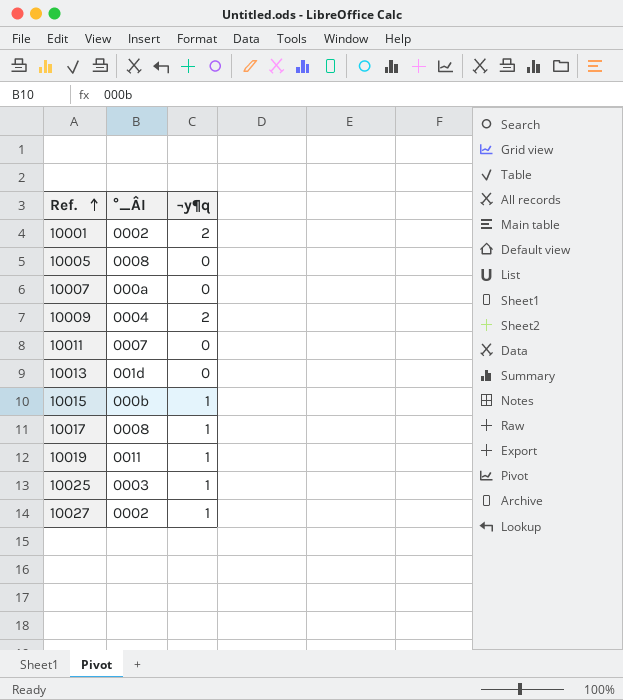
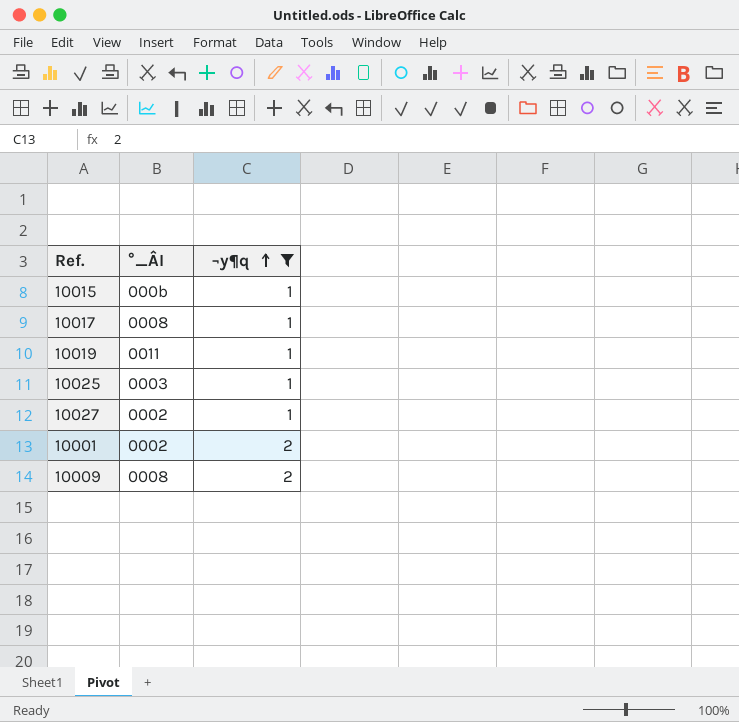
filter: none -> ¬y¶q != 0
row order: Ref. ascending -> ¬y¶q ascending
10009 | °_ÂI: 0004 -> 0008

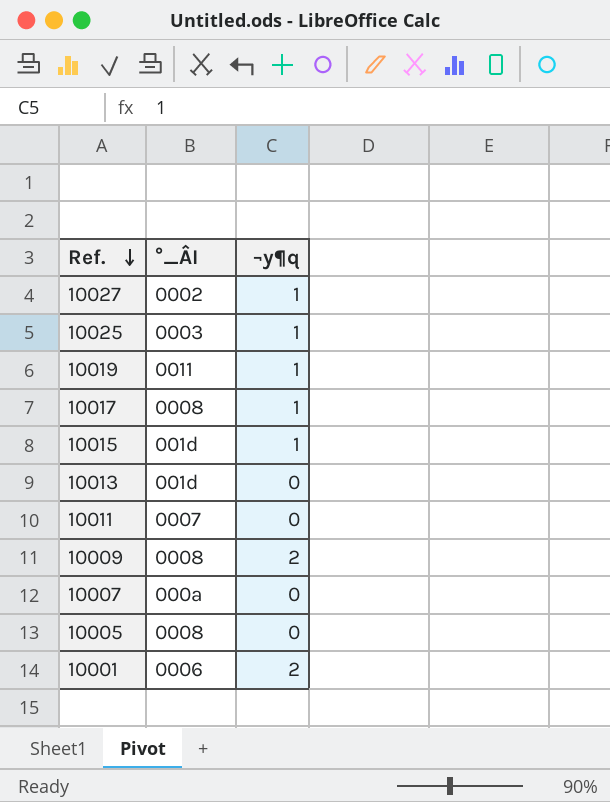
filter: ¬y¶q != 0 -> none
row order: ¬y¶q ascending -> Ref. descending
10015 | °_ÂI: 000b -> 001d
10001 | °_ÂI: 0002 -> 0006

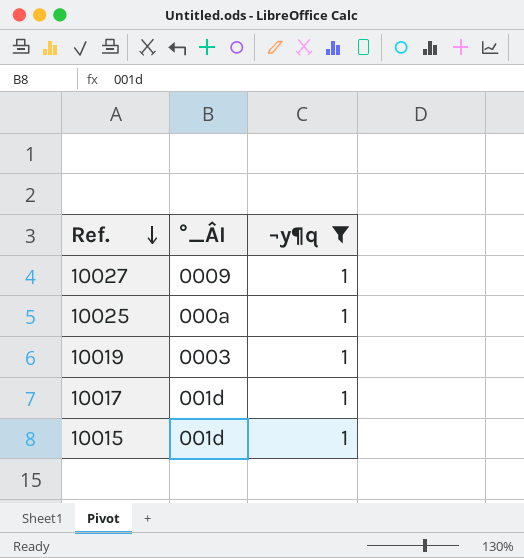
filter: none -> ¬y¶q = 1
10027 | °_ÂI: 0002 -> 0009
10025 | °_ÂI: 0003 -> 000a
10019 | °_ÂI: 0011 -> 0003
10017 | °_ÂI: 0008 -> 001d

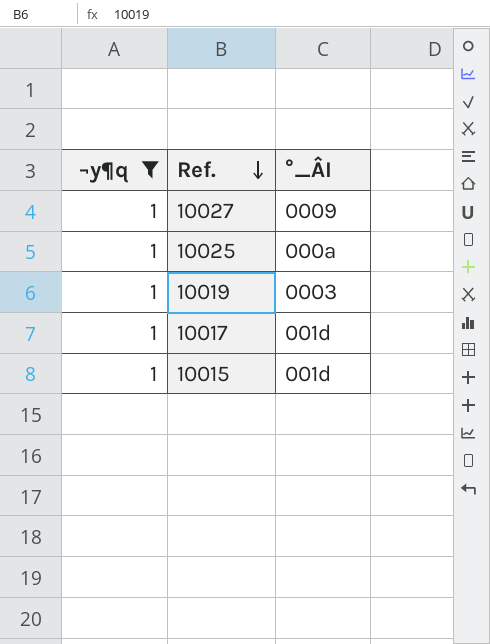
column ¬y¶q | position: 3 -> 1

